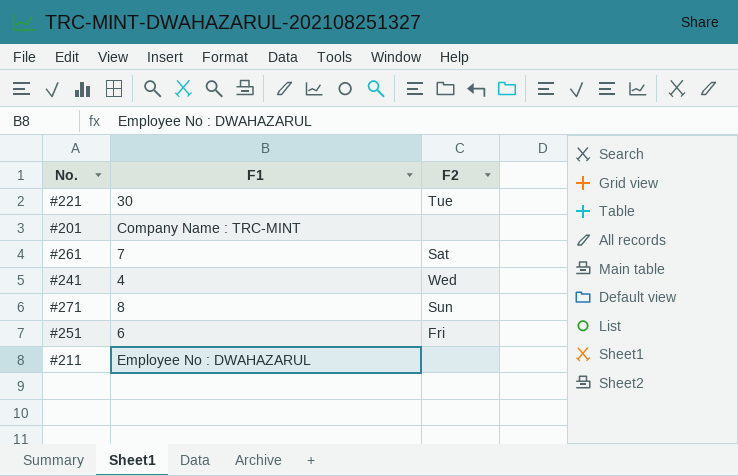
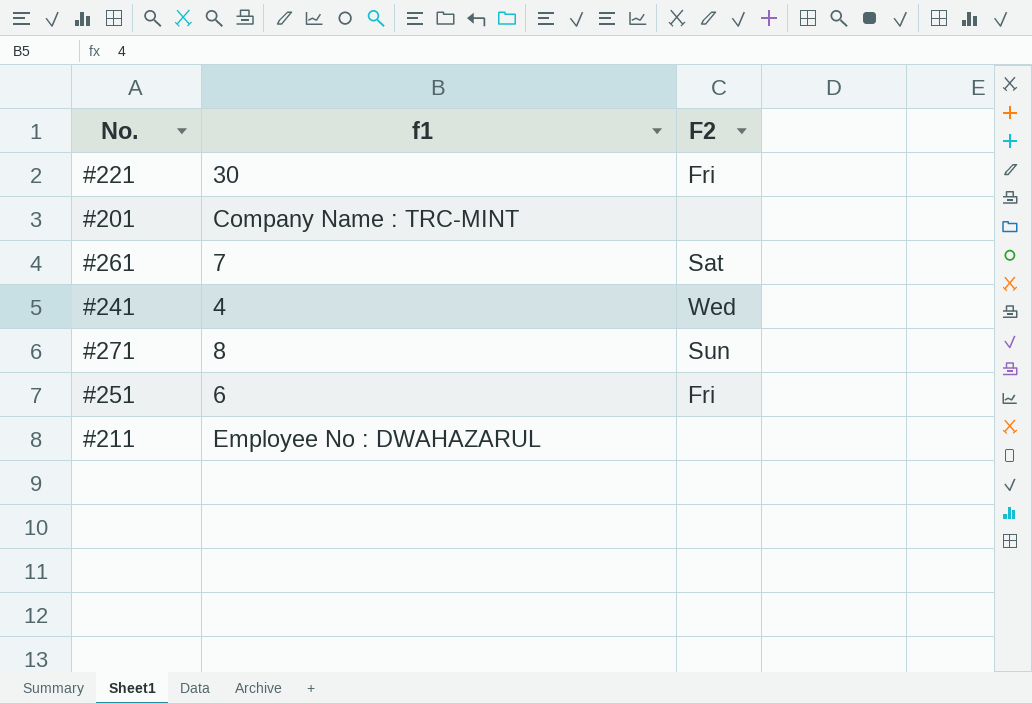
column name: F1 -> f1
#221 | F2: Tue -> Fri

